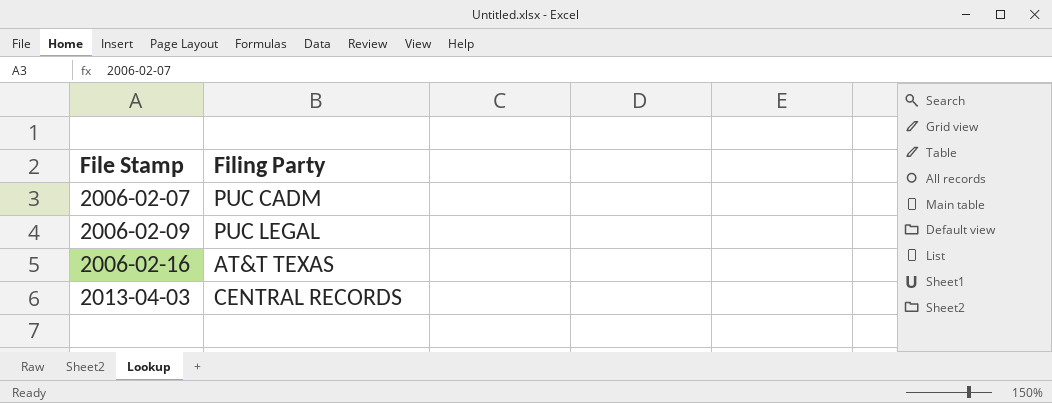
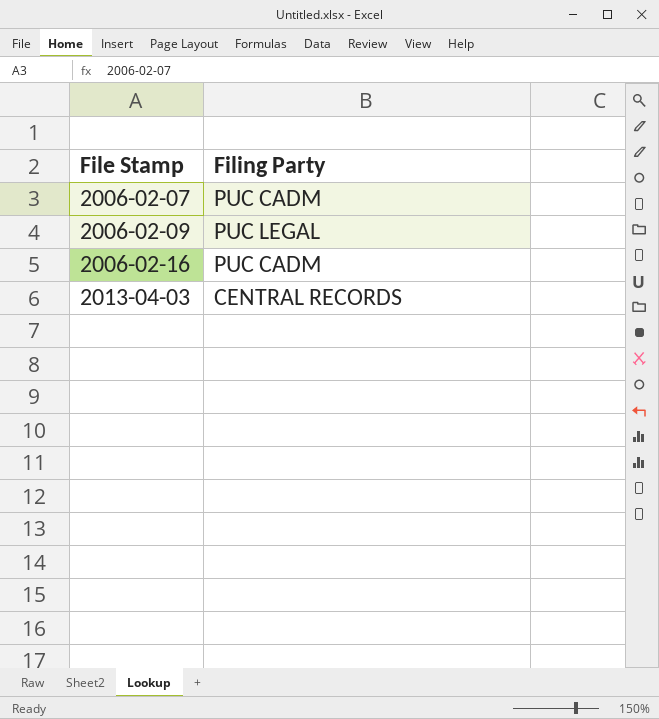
2006-02-16 | Filing Party: AT&T TEXAS -> PUC CADM

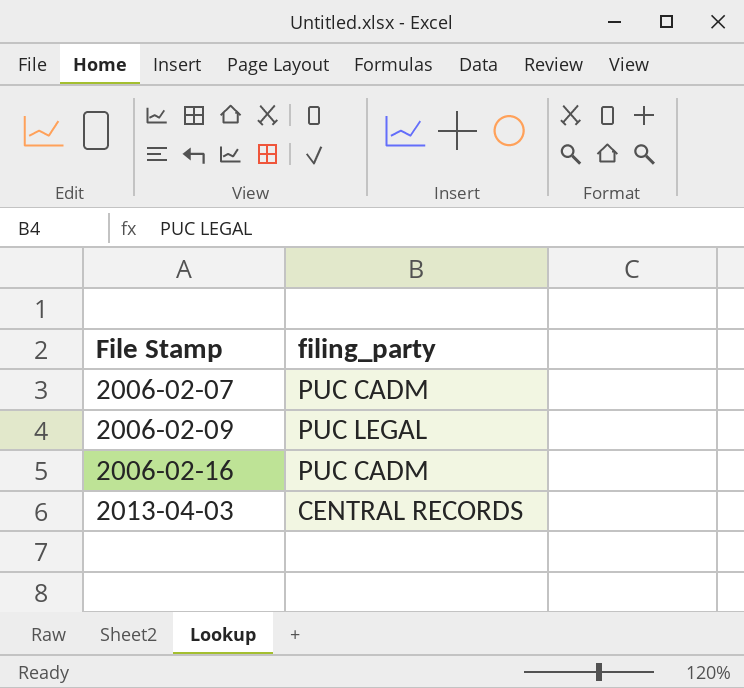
column name: Filing Party -> filing_party

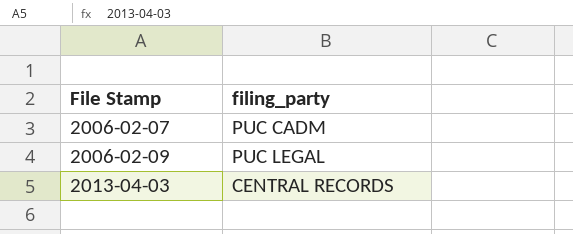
row 2006-02-16: PUC CADM -> none

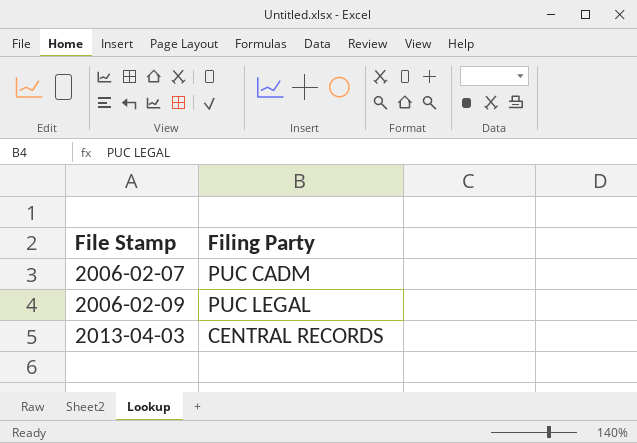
column name: filing_party -> Filing Party

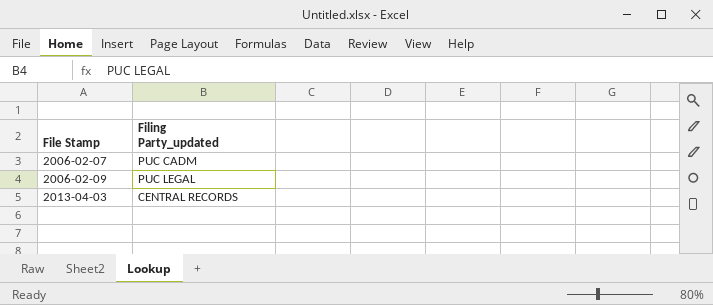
column name: Filing Party -> Filing Party_updated

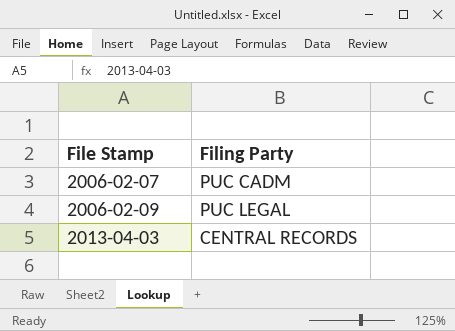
column name: Filing Party_updated -> Filing Party

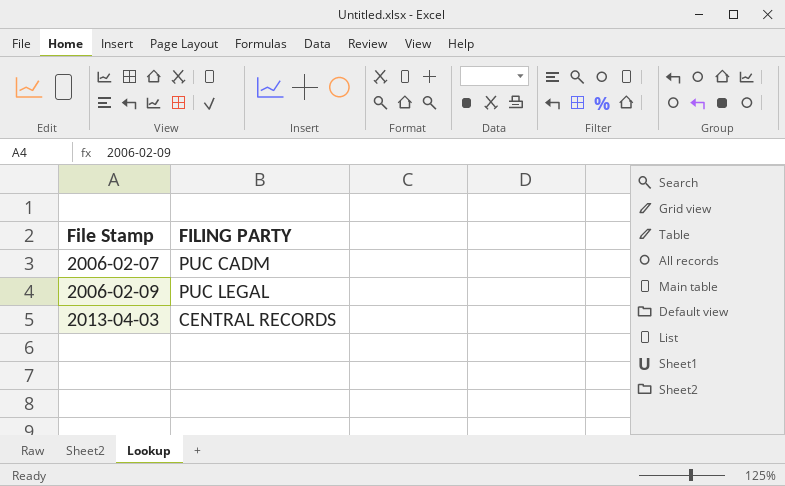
column name: Filing Party -> FILING PARTY

